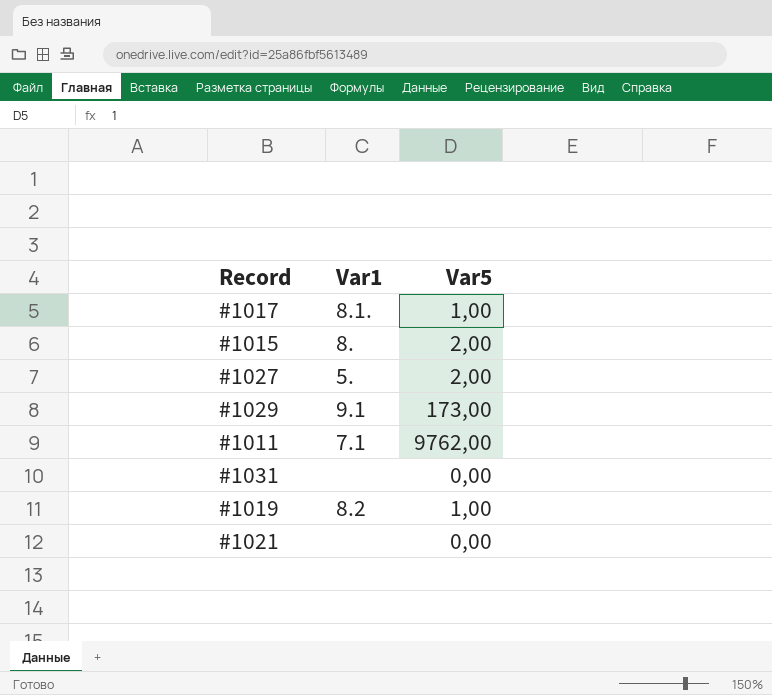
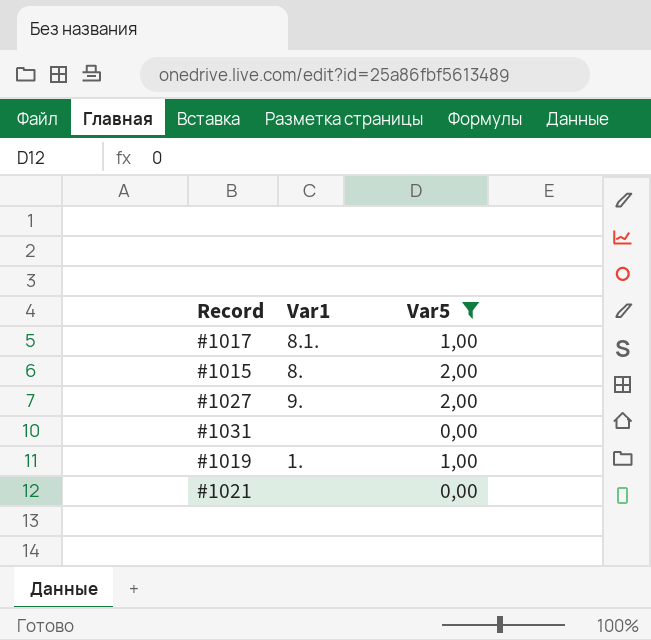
filter: none -> Var5 <= 2,00
#1027 | Var1: 5. -> 9.
#1019 | Var1: 8.2 -> 1.

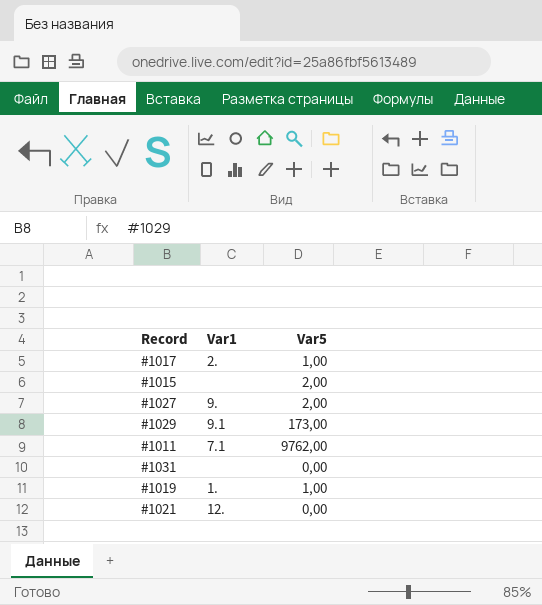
filter: Var5 <= 2,00 -> none
#1017 | Var1: 8.1. -> 2.
#1015 | Var1: 8. -> none
#1021 | Var1: none -> 12.

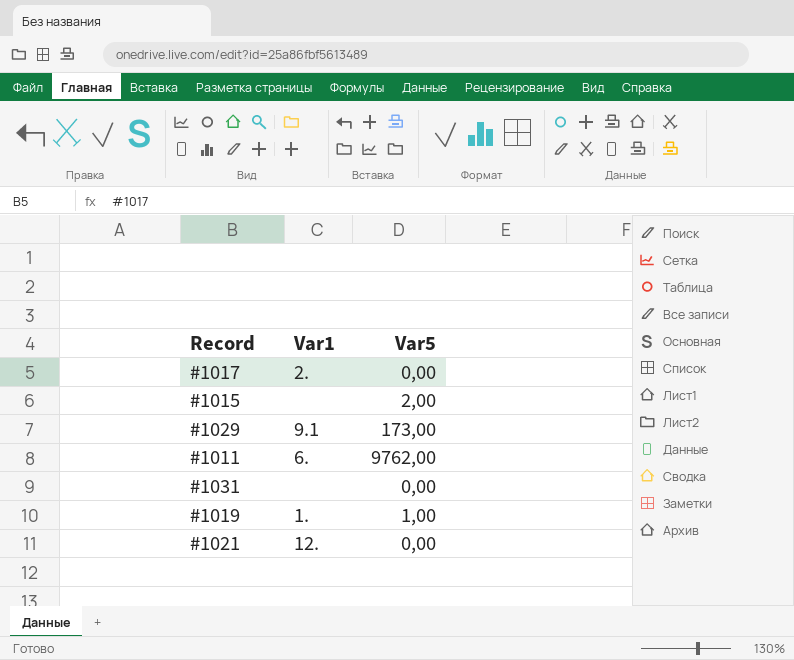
row #1027: 9. | 2,00 -> none
#1017 | Var5: 1,00 -> 0,00
#1011 | Var1: 7.1 -> 6.

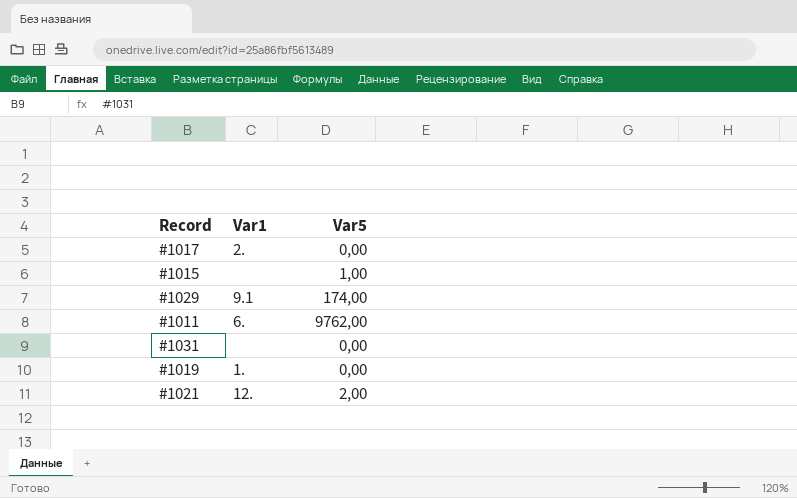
#1015 | Var5: 2,00 -> 1,00
#1029 | Var5: 173,00 -> 174,00
#1019 | Var5: 1,00 -> 0,00
#1021 | Var5: 0,00 -> 2,00

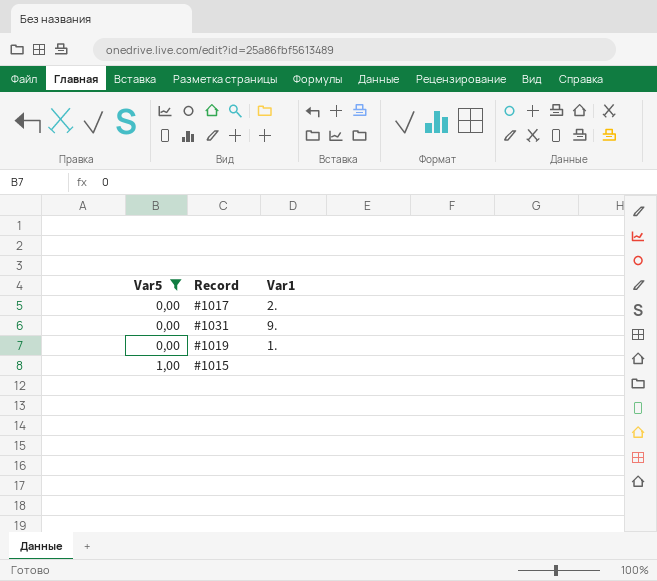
filter: none -> Var5 <= 1,00
row order: none -> Var5 ascending
column Var5 | position: 3 -> 1
#1031 | Var1: none -> 9.

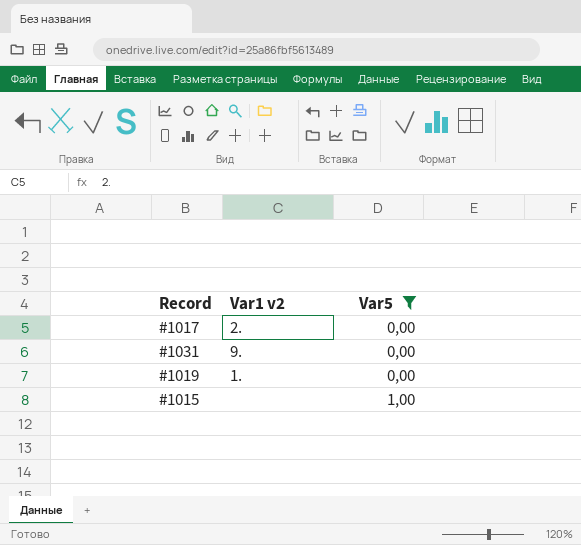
column name: Var1 -> Var1 v2
column Var5 | position: 1 -> 3

